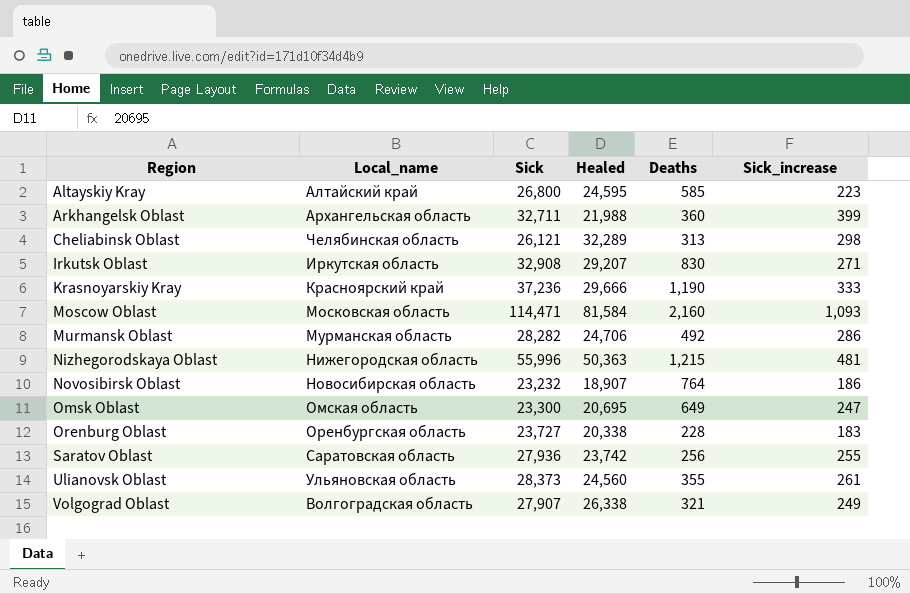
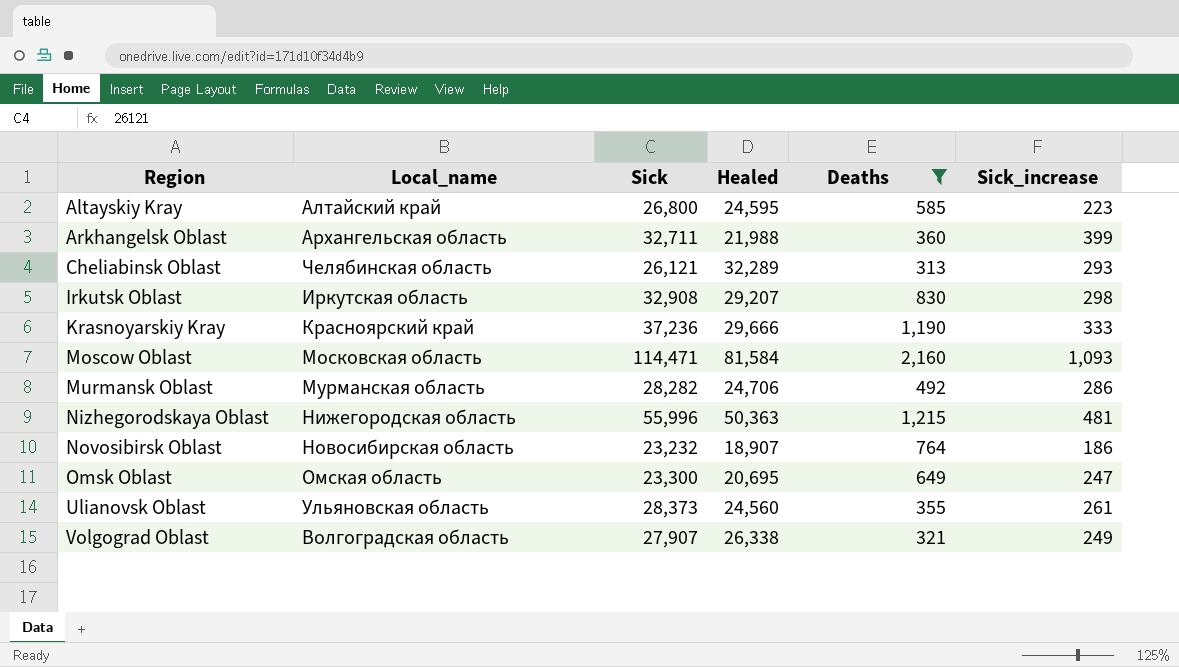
filter: none -> Deaths >= 313
Cheliabinsk Oblast | Sick_increase: 298 -> 293
Irkutsk Oblast | Sick_increase: 271 -> 298

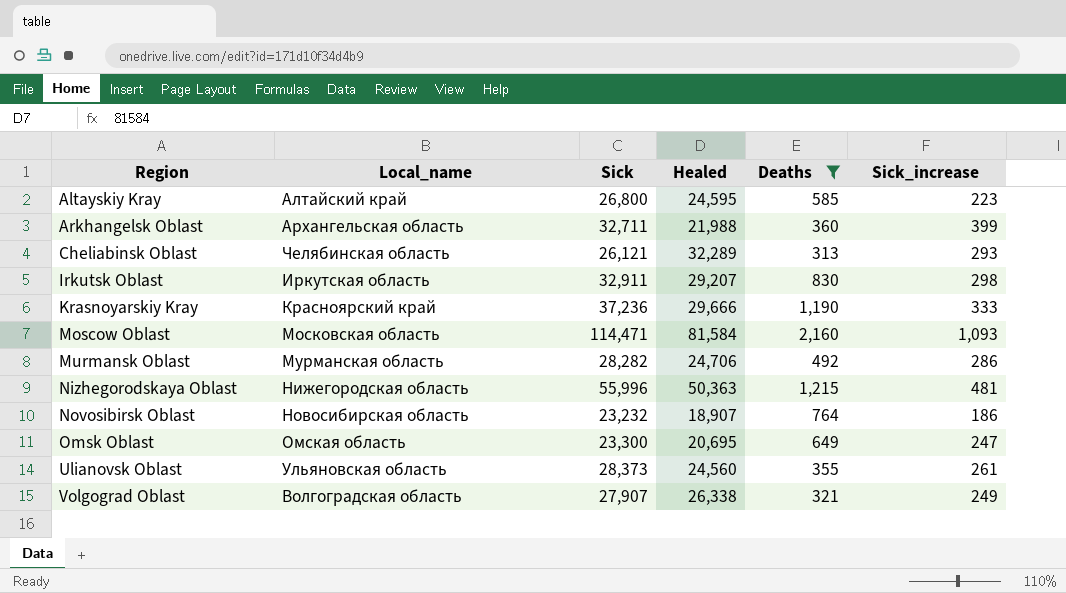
Irkutsk Oblast | Sick: 32,908 -> 32,911

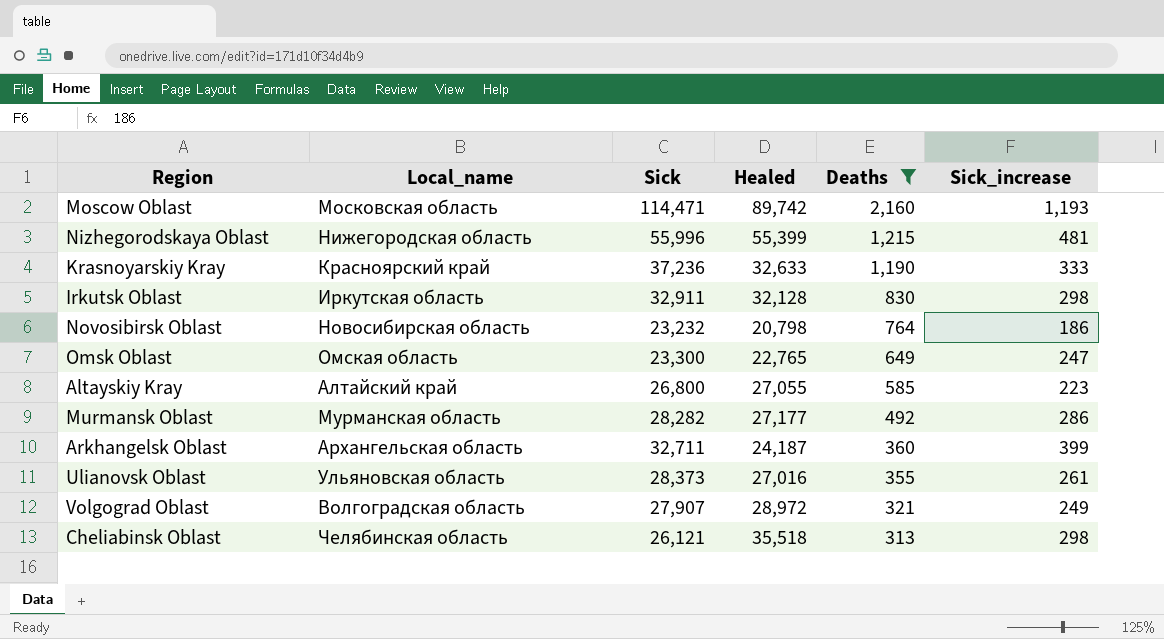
row order: Region ascending -> Deaths descending
Moscow Oblast | Healed: 81,584 -> 89,742
Moscow Oblast | Sick_increase: 1,093 -> 1,193
Nizhegorodskaya Oblast | Healed: 50,363 -> 55,399
Krasnoyarskiy Kray | Healed: 29,666 -> 32,633
Irkutsk Oblast | Healed: 29,207 -> 32,128
Novosibirsk Oblast | Healed: 18,907 -> 20,798
Omsk Oblast | Healed: 20,695 -> 22,765
Altayskiy Kray | Healed: 24,595 -> 27,055
Murmansk Oblast | Healed: 24,706 -> 27,177
Arkhangelsk Oblast | Healed: 21,988 -> 24,187
Ulianovsk Oblast | Healed: 24,560 -> 27,016
Volgograd Oblast | Healed: 26,338 -> 28,972
Cheliabinsk Oblast | Healed: 32,289 -> 35,518
Cheliabinsk Oblast | Sick_increase: 293 -> 298

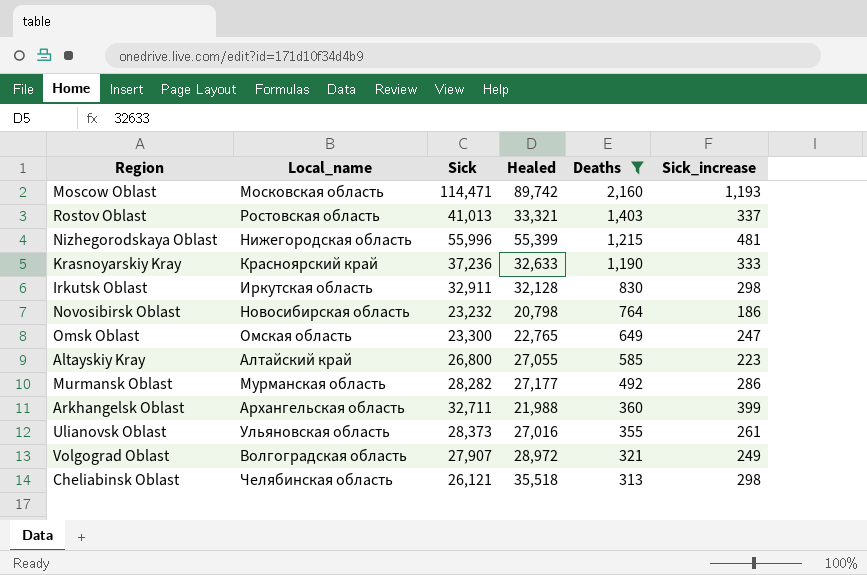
row Rostov Oblast: none -> Ростовская область | 41,013 | 33,321 | 1,403 | 337
Arkhangelsk Oblast | Healed: 24,187 -> 21,988

